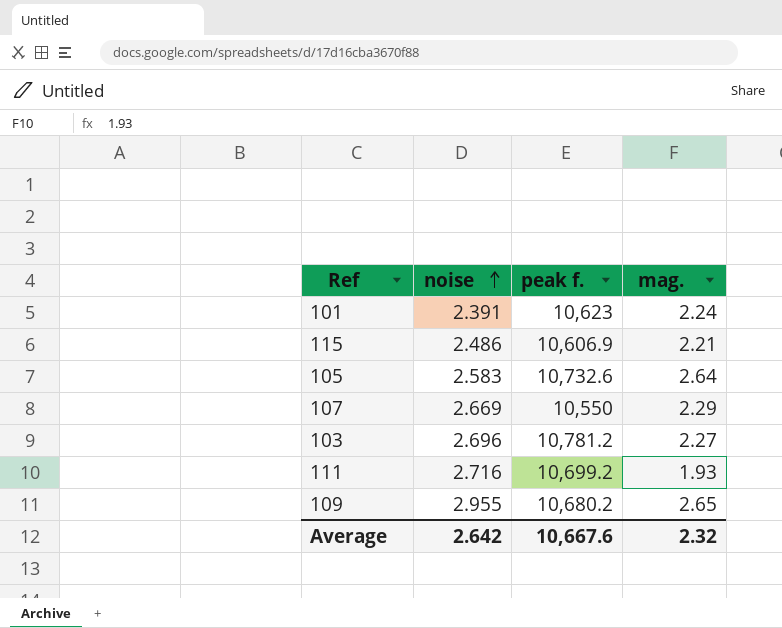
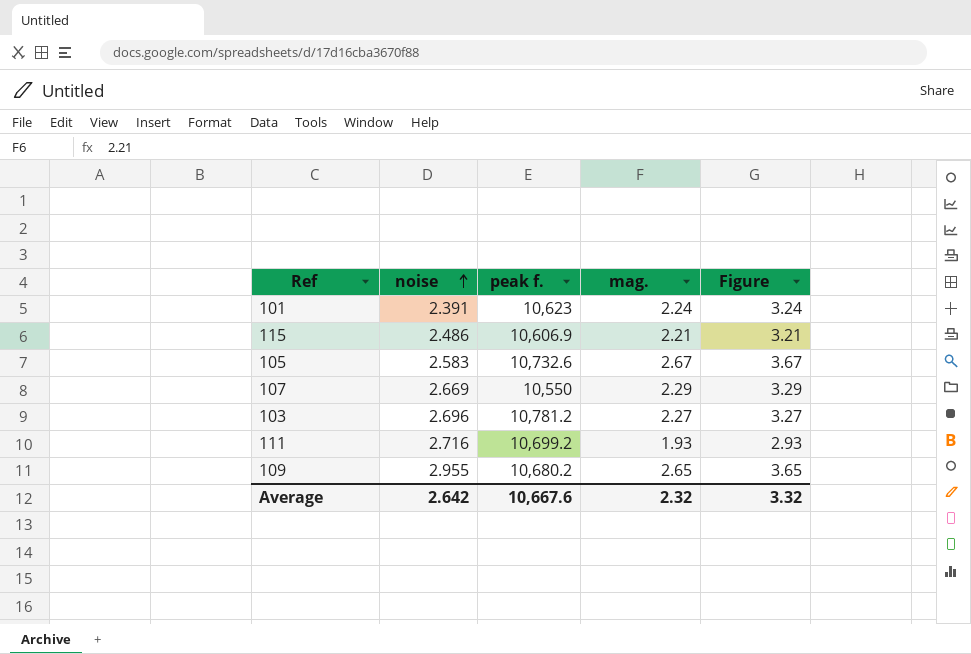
column Figure | formula: none -> [mag.] + 1
105 | mag.: 2.64 -> 2.67

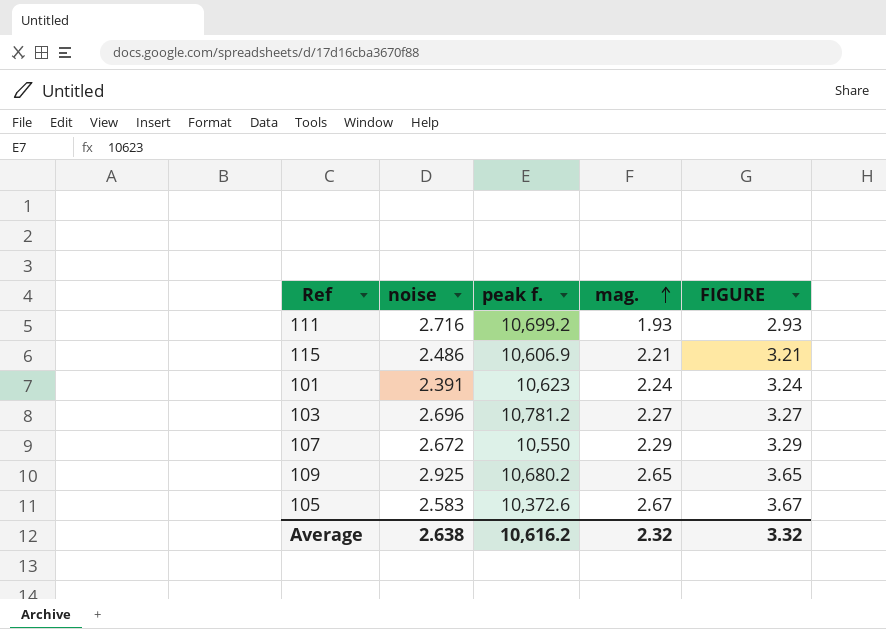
row order: noise ascending -> mag. ascending
column name: Figure -> FIGURE
107 | noise: 2.669 -> 2.672
109 | noise: 2.955 -> 2.925
105 | peak f.: 10,732.6 -> 10,372.6
Average | noise: 2.642 -> 2.638
Average | peak f.: 10,667.6 -> 10,616.2

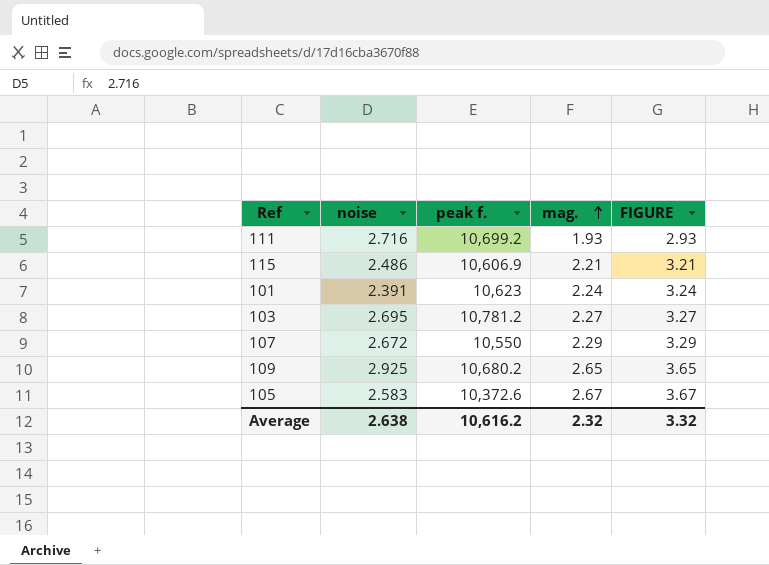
103 | noise: 2.696 -> 2.695

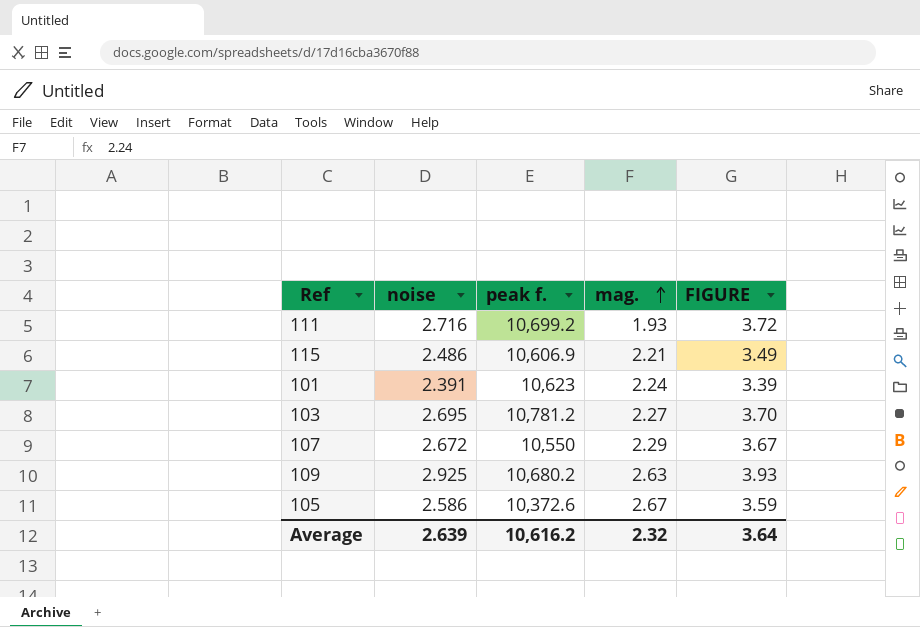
column FIGURE | formula: [mag.] + 1 -> [noise] + 1
109 | mag.: 2.65 -> 2.63
105 | noise: 2.583 -> 2.586
Average | noise: 2.638 -> 2.639
Average | FIGURE: 3.32 -> 3.64

